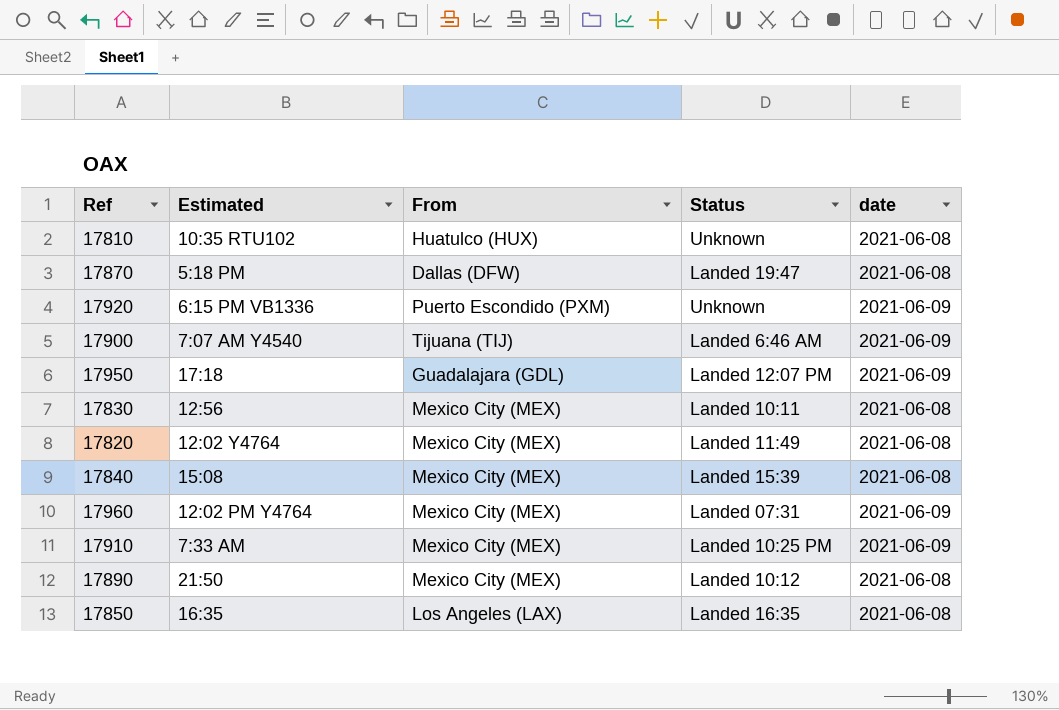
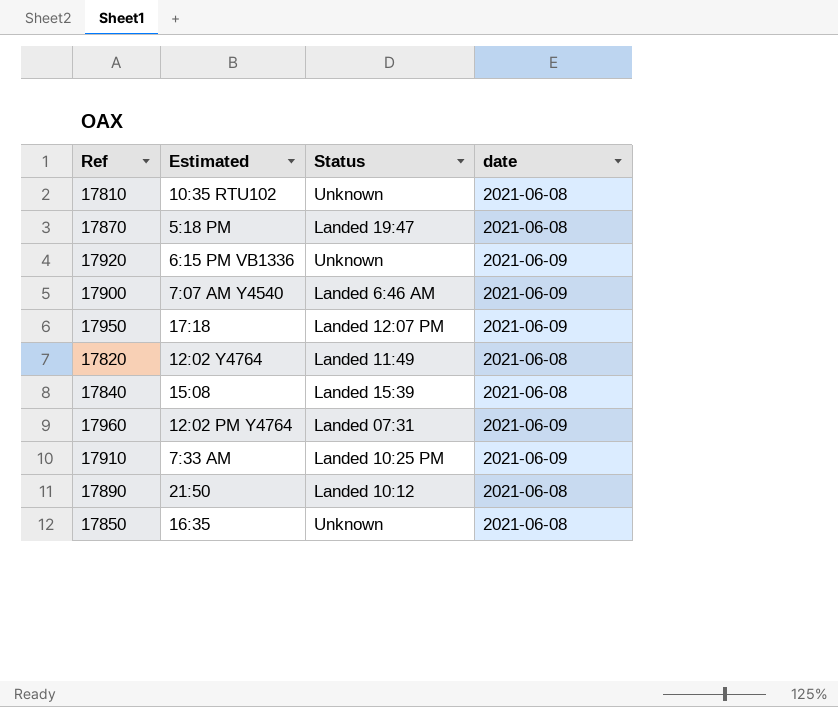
column From | position: 3 -> none
row 17830: 12:56 | Mexico City (MEX) | Landed 10:11 | 2021-06-08 -> none
17850 | Status: Landed 16:35 -> Unknown

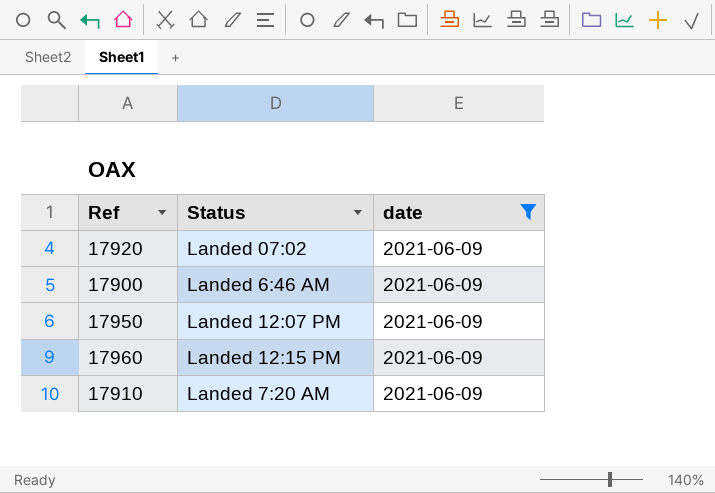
filter: none -> date = 2021-06-09
column Estimated | position: 2 -> none
17920 | Status: Unknown -> Landed 07:02
17960 | Status: Landed 07:31 -> Landed 12:15 PM
17910 | Status: Landed 10:25 PM -> Landed 7:20 AM

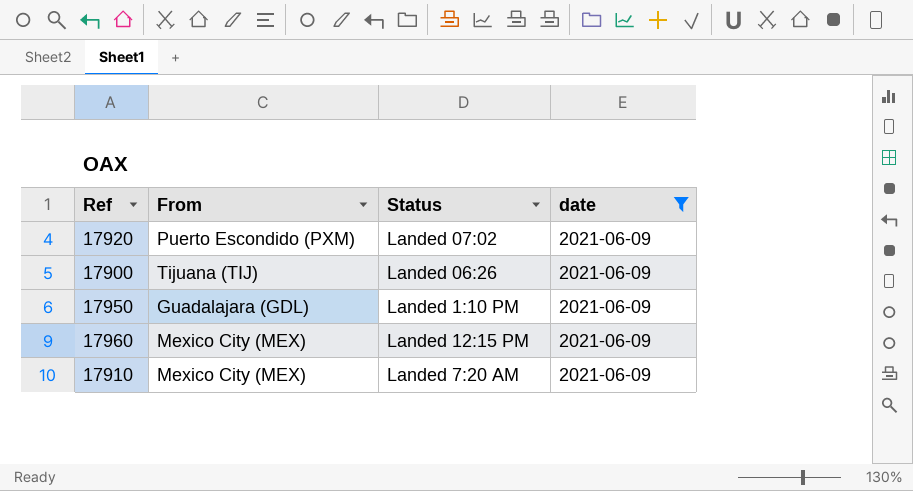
column From | position: none -> 2
17900 | Status: Landed 6:46 AM -> Landed 06:26
17950 | Status: Landed 12:07 PM -> Landed 1:10 PM

